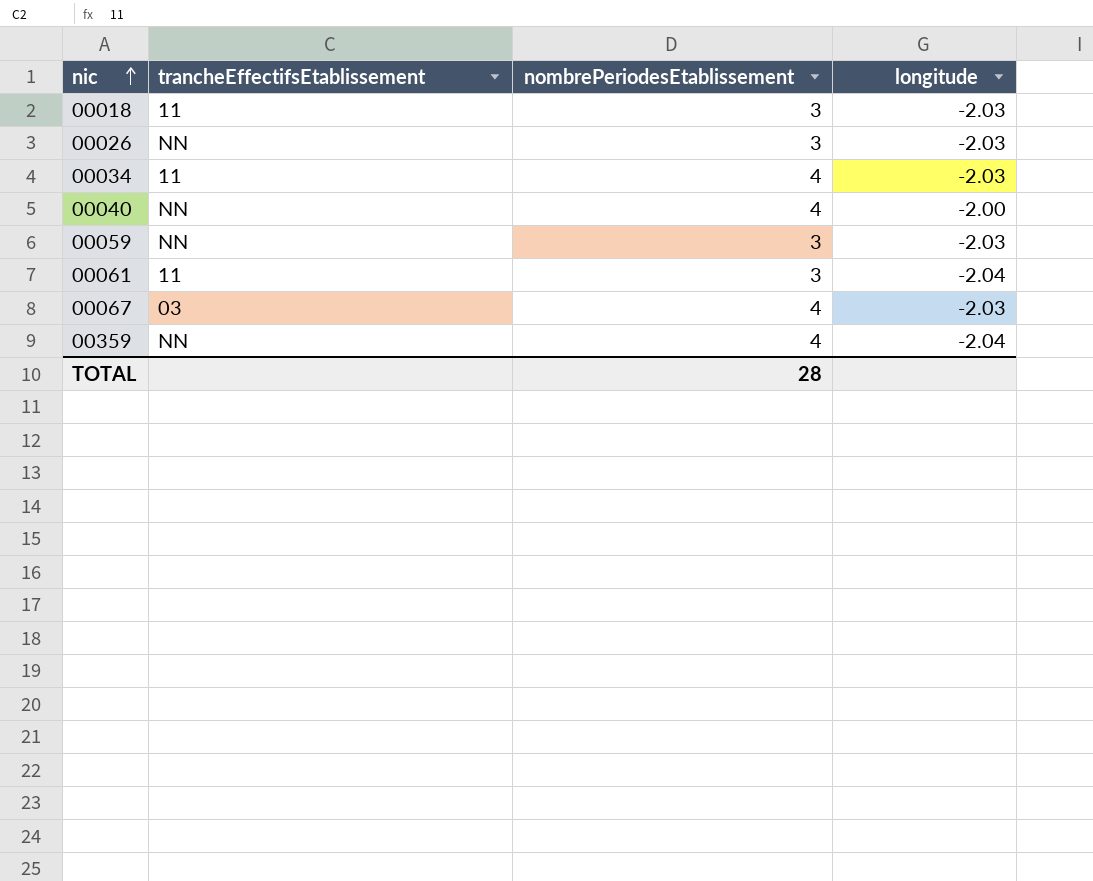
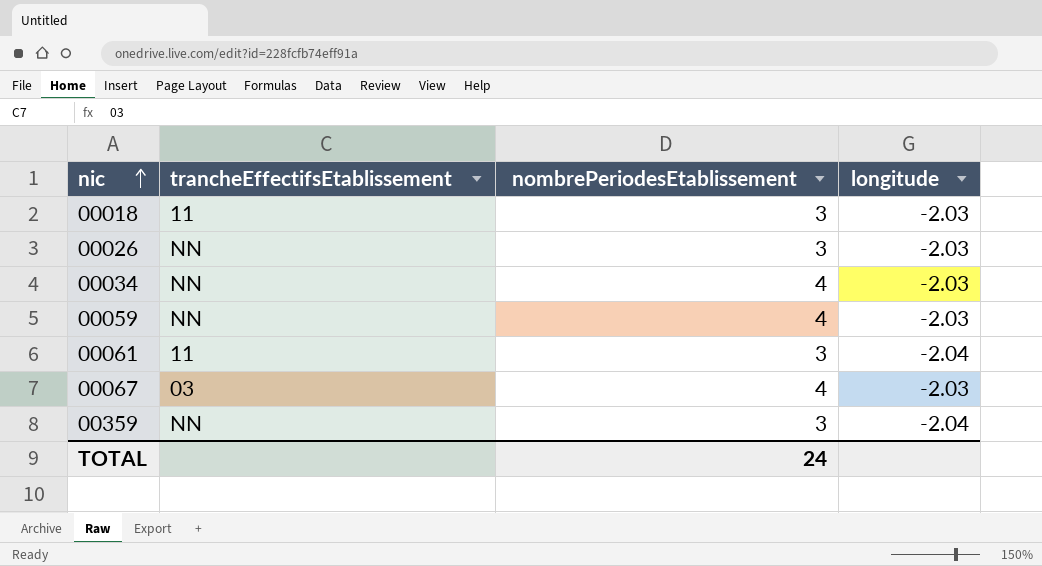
row 00040: NN | 4 | -2.00 -> none
00034 | trancheEffectifsEtablissement: 11 -> NN
00059 | nombrePeriodesEtablissement: 3 -> 4
00359 | nombrePeriodesEtablissement: 4 -> 3
TOTAL | nombrePeriodesEtablissement: 28 -> 24

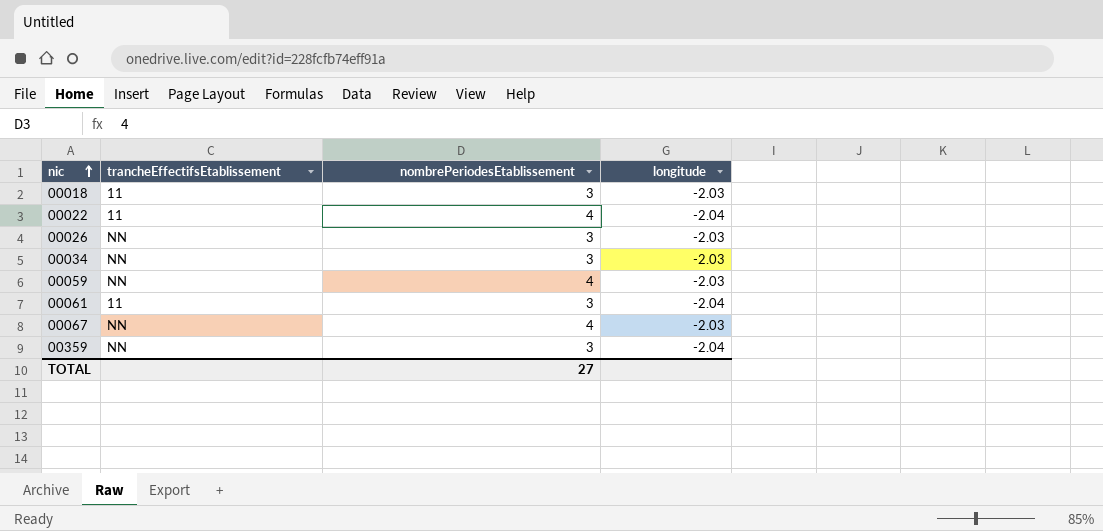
row 00022: none -> 11 | 4 | -2.04
00034 | nombrePeriodesEtablissement: 4 -> 3
00067 | trancheEffectifsEtablissement: 03 -> NN
TOTAL | nombrePeriodesEtablissement: 24 -> 27

